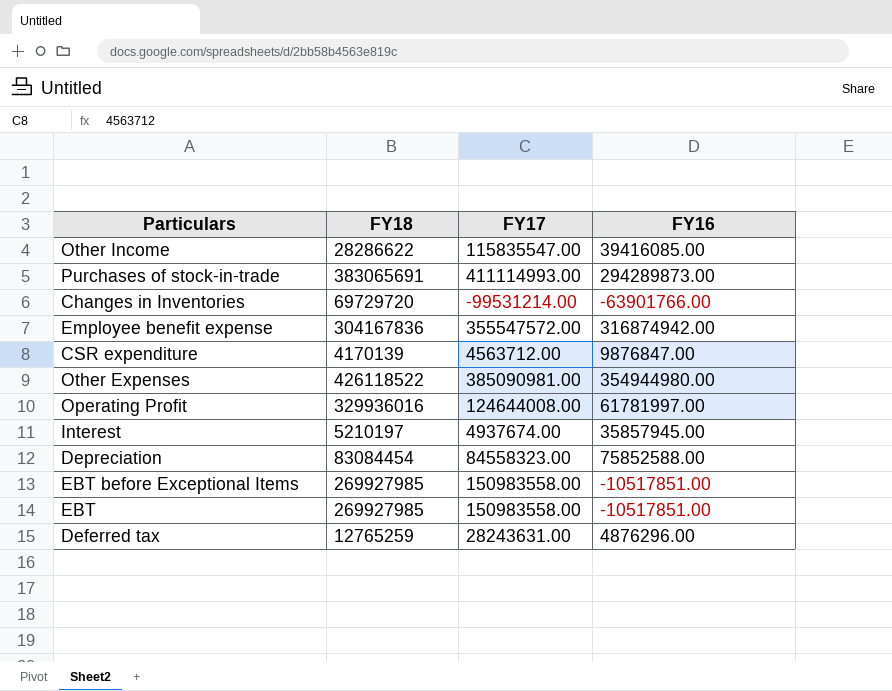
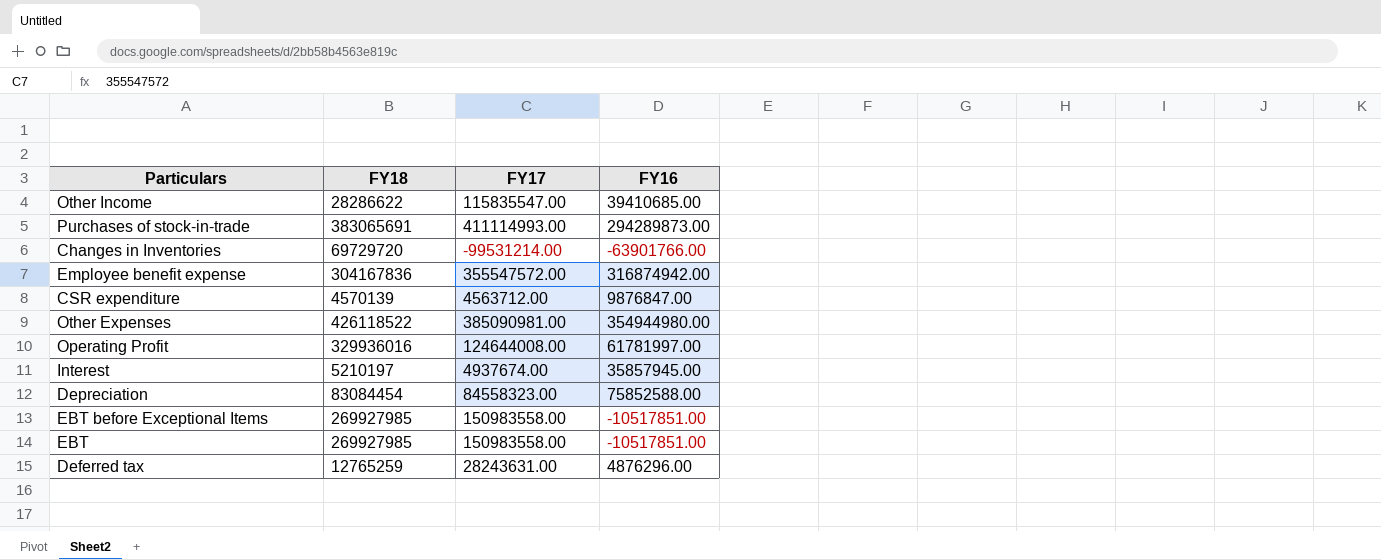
Other Income | FY16: 39416085.00 -> 39410685.00
CSR expenditure | FY18: 4170139 -> 4570139

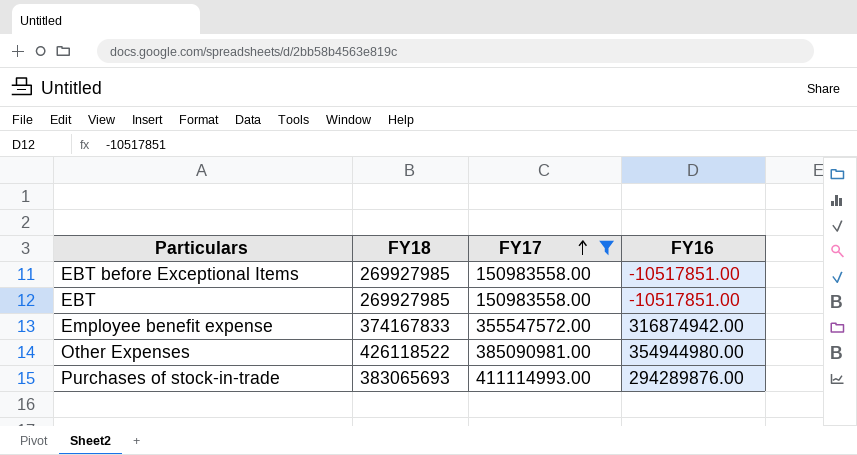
filter: none -> FY17 >= 150983558.00
row order: none -> FY17 ascending
Employee benefit expense | FY18: 304167836 -> 374167833
Purchases of stock-in-trade | FY18: 383065691 -> 383065693
Purchases of stock-in-trade | FY16: 294289873.00 -> 294289876.00

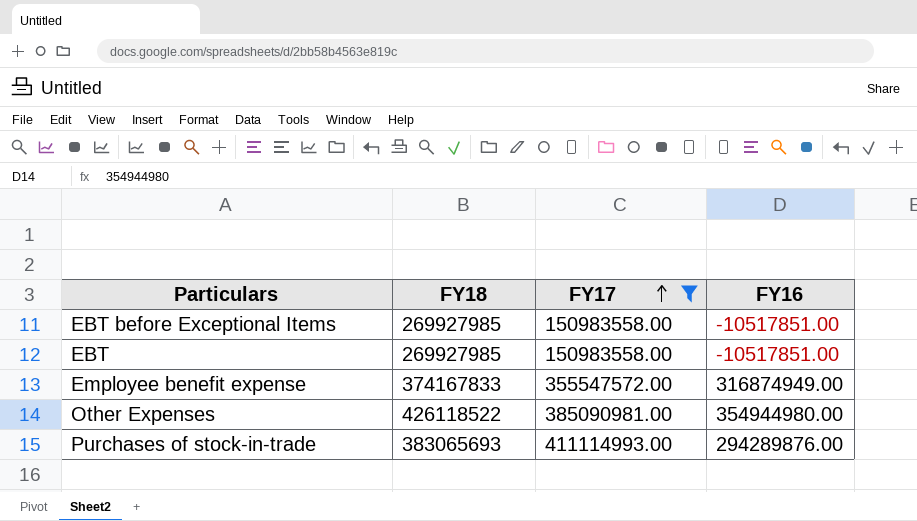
Employee benefit expense | FY16: 316874942.00 -> 316874949.00

